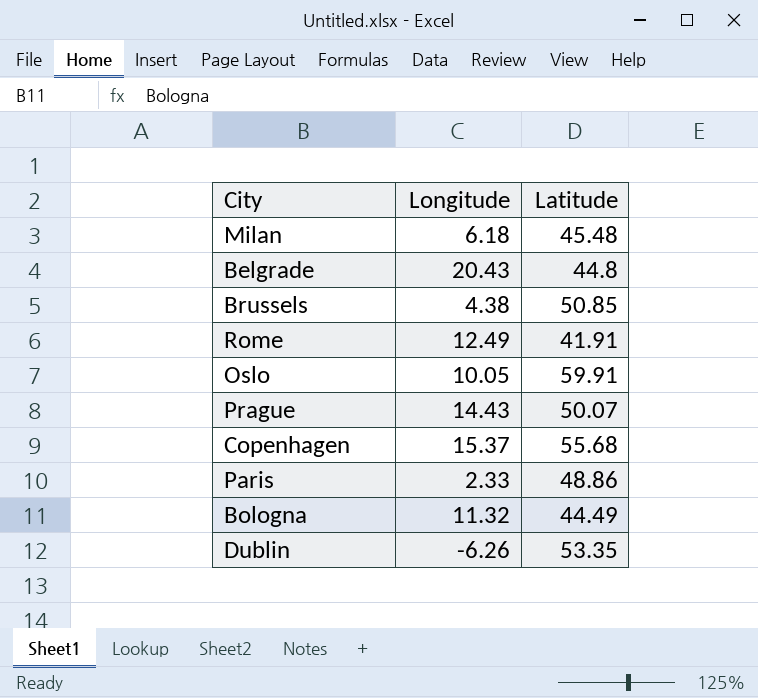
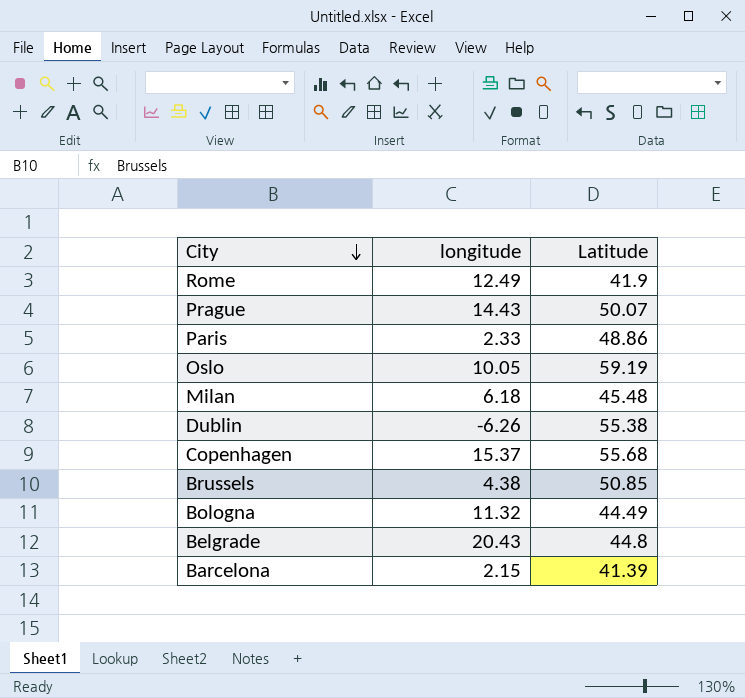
row order: none -> City descending
column name: Longitude -> longitude
Rome | Latitude: 41.91 -> 41.9
Oslo | Latitude: 59.91 -> 59.19
Dublin | Latitude: 53.35 -> 55.38
row Barcelona: none -> 2.15 | 41.39

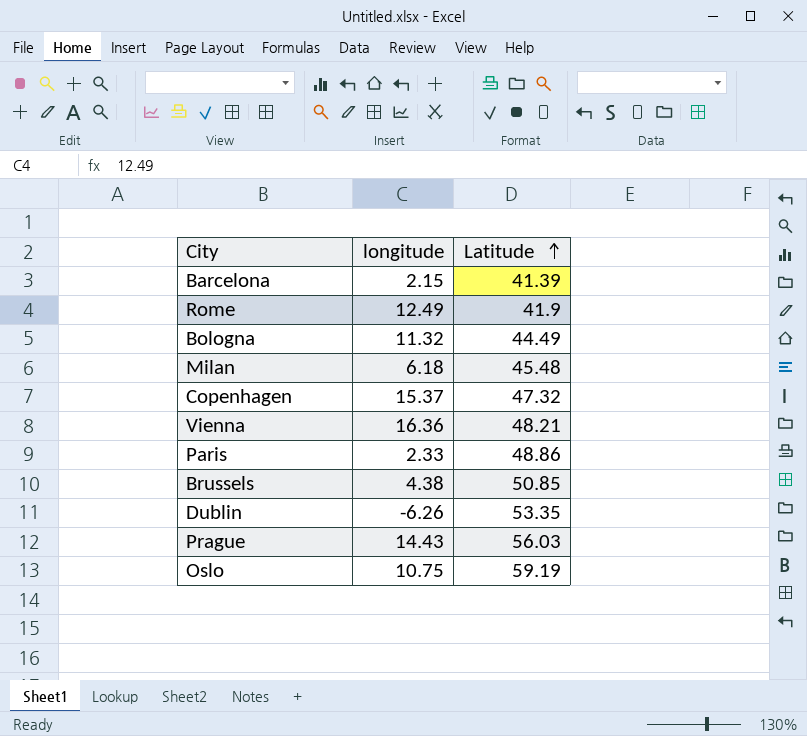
row order: City descending -> Latitude ascending
row Belgrade: 20.43 | 44.8 -> none
Copenhagen | Latitude: 55.68 -> 47.32
row Vienna: none -> 16.36 | 48.21
Dublin | Latitude: 55.38 -> 53.35
Prague | Latitude: 50.07 -> 56.03
Oslo | longitude: 10.05 -> 10.75

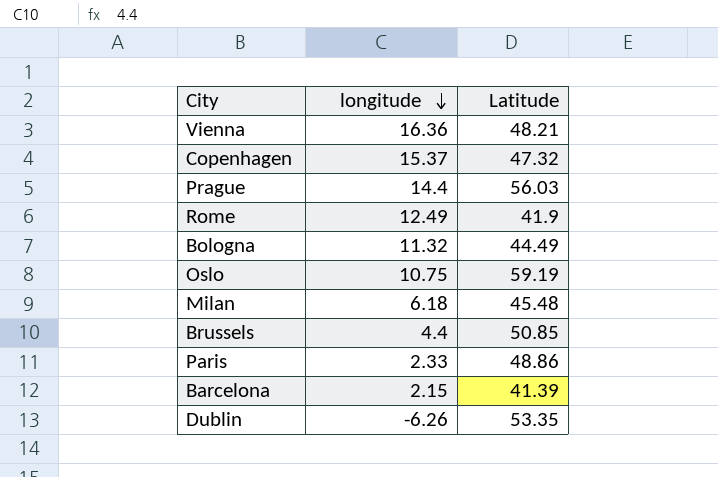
row order: Latitude ascending -> longitude descending
Prague | longitude: 14.43 -> 14.4
Brussels | longitude: 4.38 -> 4.4

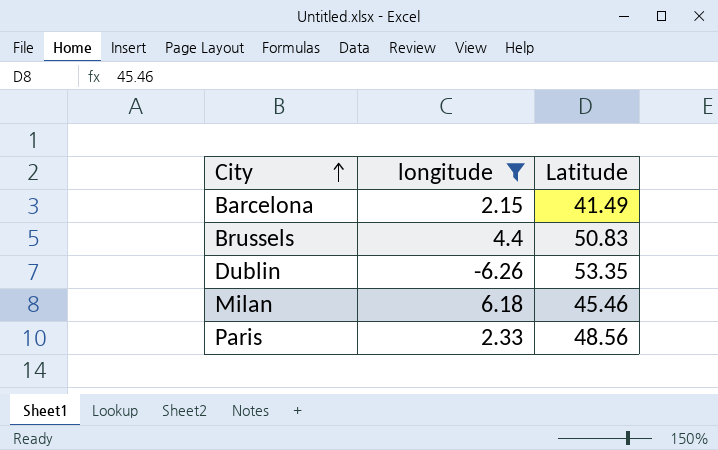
filter: none -> longitude <= 6.18
row order: longitude descending -> City ascending
Barcelona | Latitude: 41.39 -> 41.49
Brussels | Latitude: 50.85 -> 50.83
Milan | Latitude: 45.48 -> 45.46
Paris | Latitude: 48.86 -> 48.56

